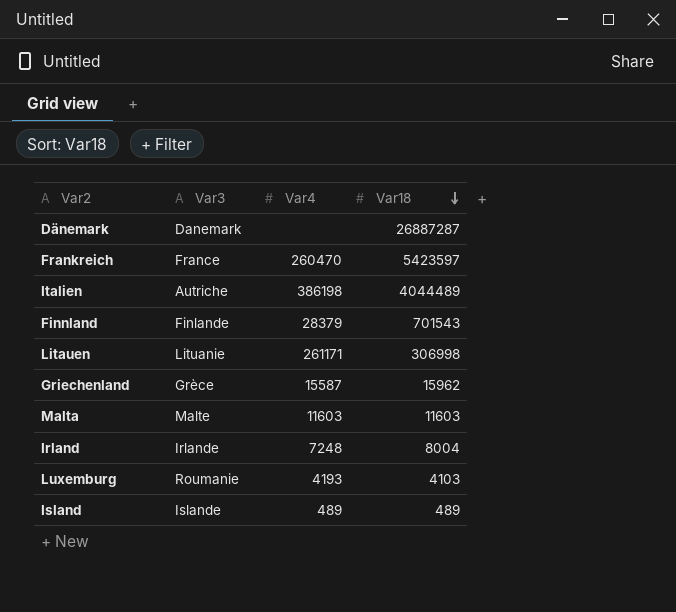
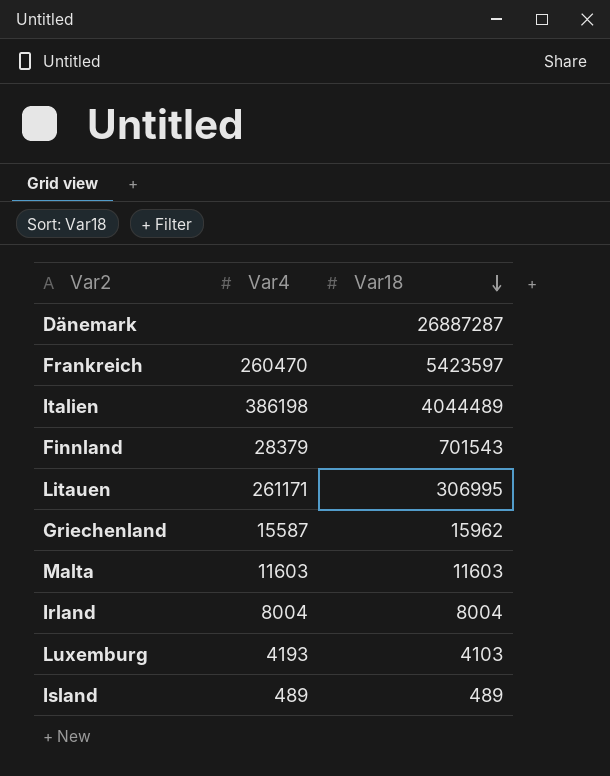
column Var3 | position: 2 -> none
Litauen | Var18: 306998 -> 306995
Irland | Var4: 7248 -> 8004

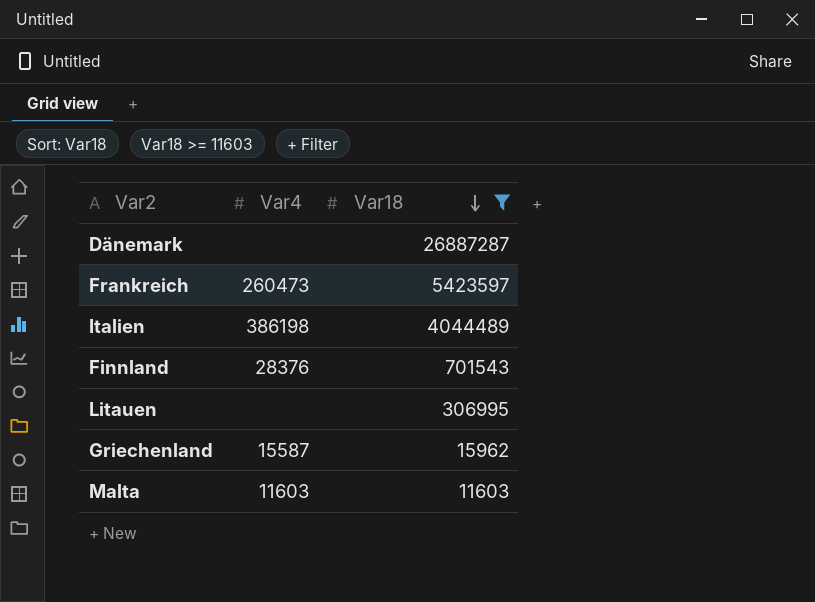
filter: none -> Var18 >= 11603
Frankreich | Var4: 260470 -> 260473
Finnland | Var4: 28379 -> 28376
Litauen | Var4: 261171 -> none

